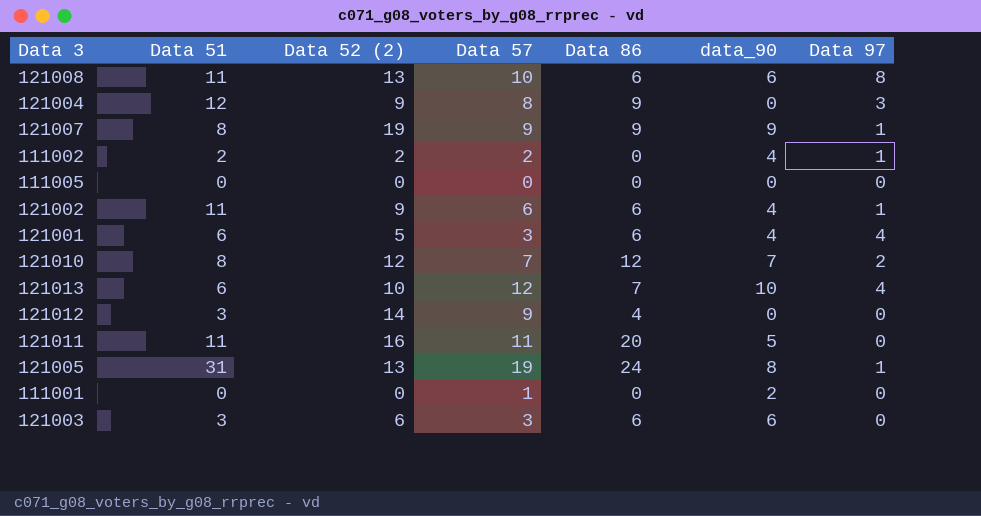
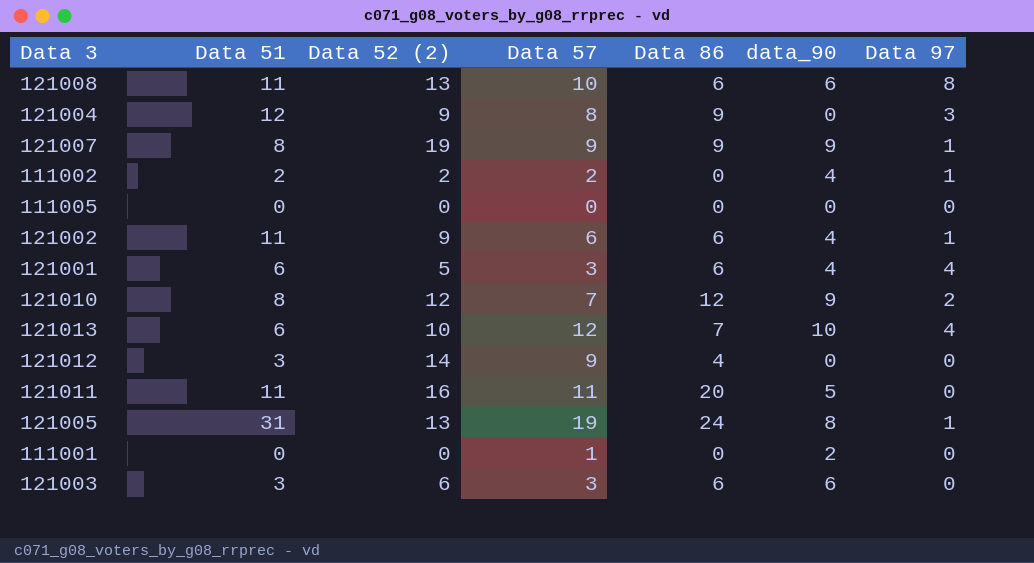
121010 | data_90: 7 -> 9

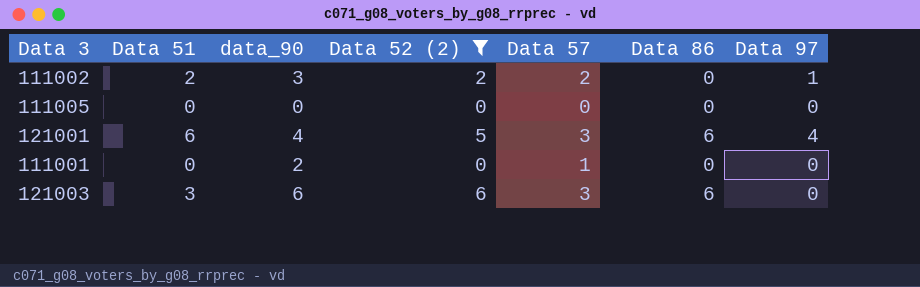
filter: none -> Data 52 (2) <= 6
column data_90 | position: 6 -> 3
111002 | data_90: 4 -> 3

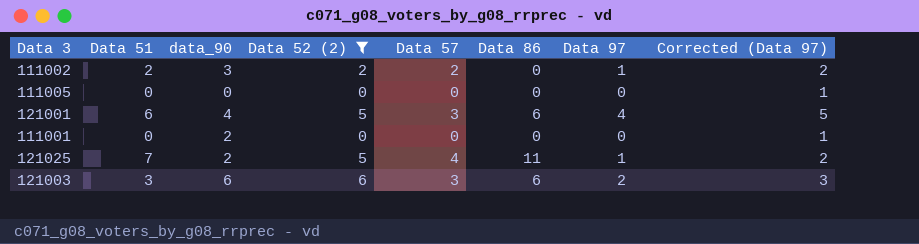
column Corrected (Data 97) | formula: none -> [Data 97] + 1
111001 | Data 57: 1 -> 0
row 121025: none -> 7 | 2 | 5 | 4 | 11 | 1 | 2
121003 | Data 97: 0 -> 2

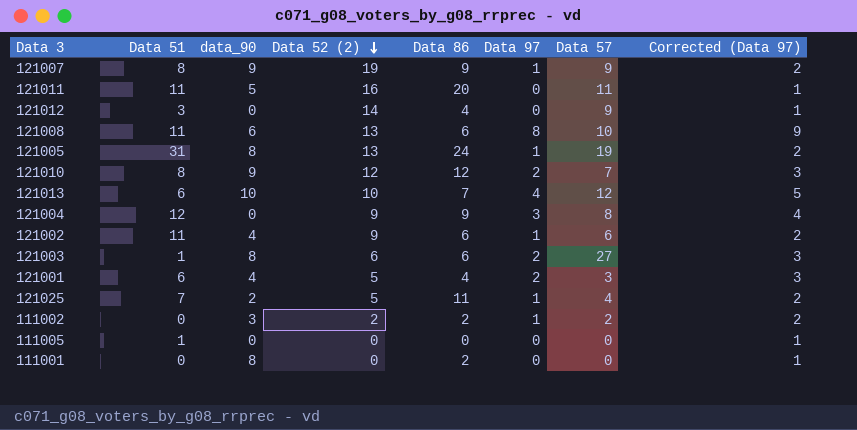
filter: Data 52 (2) <= 6 -> none
row order: none -> Data 52 (2) descending
column Data 57 | position: 5 -> 7
121003 | Data 51: 3 -> 1
121003 | data_90: 6 -> 8
121003 | Data 57: 3 -> 27
121001 | Data 86: 6 -> 4
121001 | Data 97: 4 -> 2
121001 | Corrected (Data 97): 5 -> 3
111002 | Data 51: 2 -> 0
111002 | Data 86: 0 -> 2
111005 | Data 51: 0 -> 1
111001 | data_90: 2 -> 8
111001 | Data 86: 0 -> 2

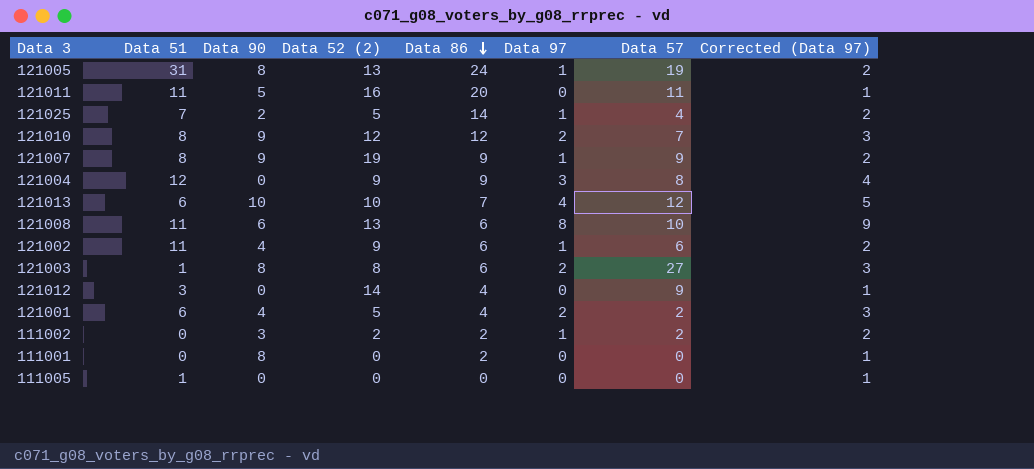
row order: Data 52 (2) descending -> Data 86 descending
column name: data_90 -> Data 90
121025 | Data 86: 11 -> 14
121003 | Data 52 (2): 6 -> 8
121001 | Data 57: 3 -> 2

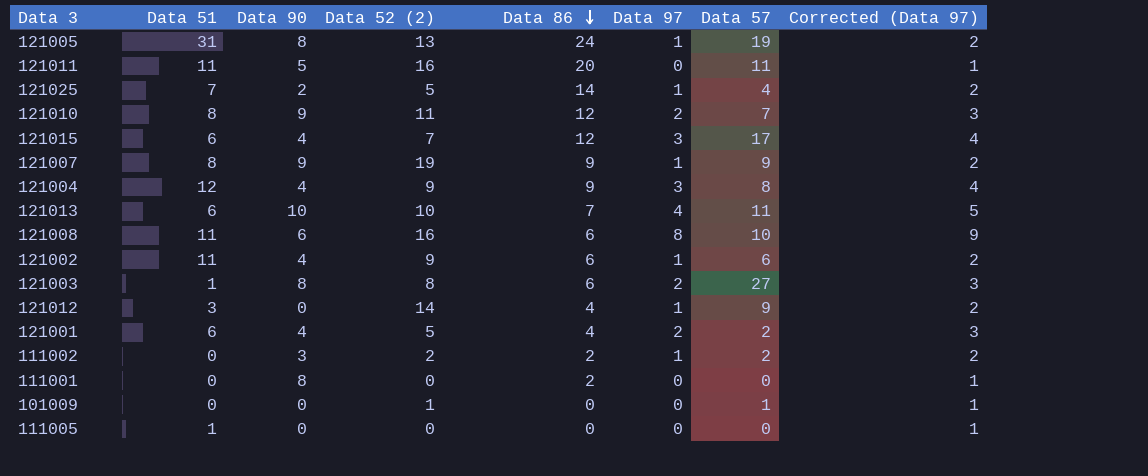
121010 | Data 52 (2): 12 -> 11
row 121015: none -> 6 | 4 | 7 | 12 | 3 | 17 | 4
121004 | Data 90: 0 -> 4
121013 | Data 57: 12 -> 11
121008 | Data 52 (2): 13 -> 16
121012 | Data 97: 0 -> 1
121012 | Corrected (Data 97): 1 -> 2
row 101009: none -> 0 | 0 | 1 | 0 | 0 | 1 | 1

